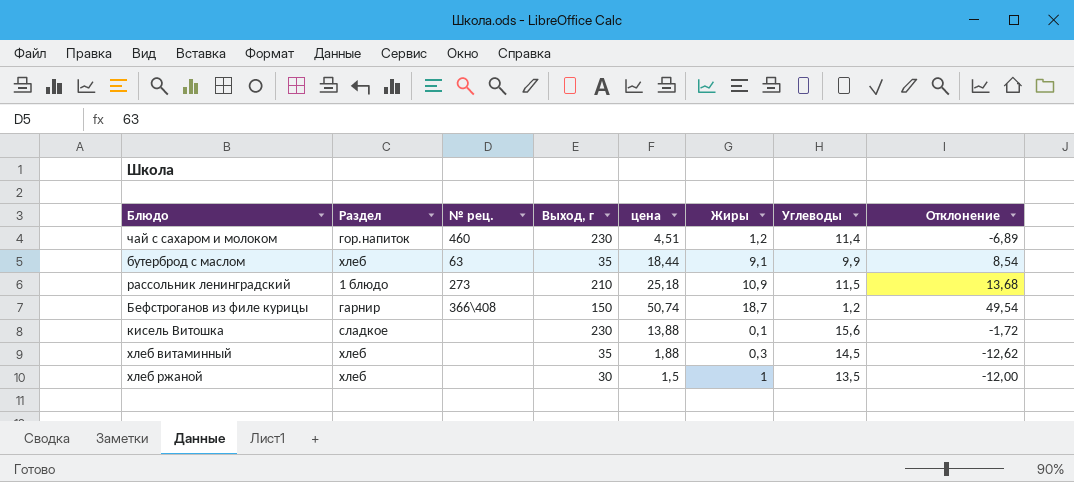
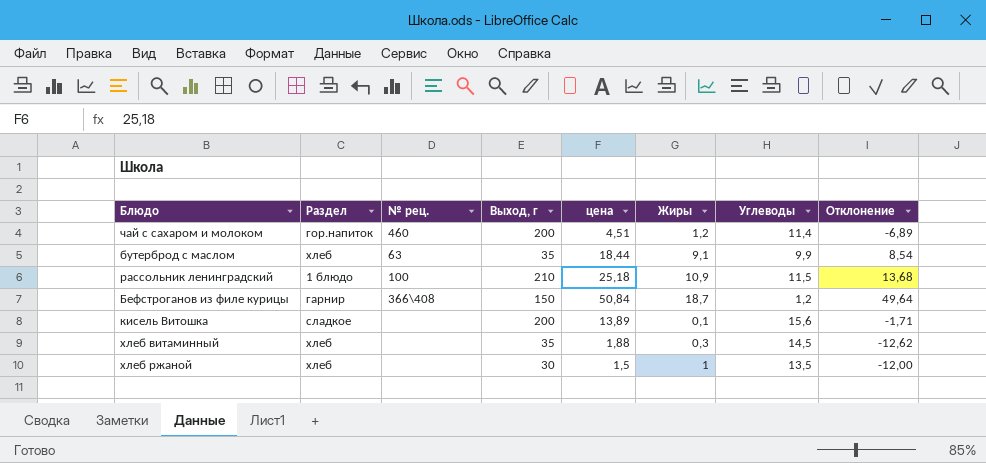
чай с сахаром и молоком | Выход, г: 230 -> 200
рассольник ленинградский | № рец.: 273 -> 100
Бефстроганов из филе курицы | цена: 50,74 -> 50,84
Бефстроганов из филе курицы | Отклонение: 49,54 -> 49,64
кисель Витошка | Выход, г: 230 -> 200
кисель Витошка | цена: 13,88 -> 13,89
кисель Витошка | Отклонение: -1,72 -> -1,71

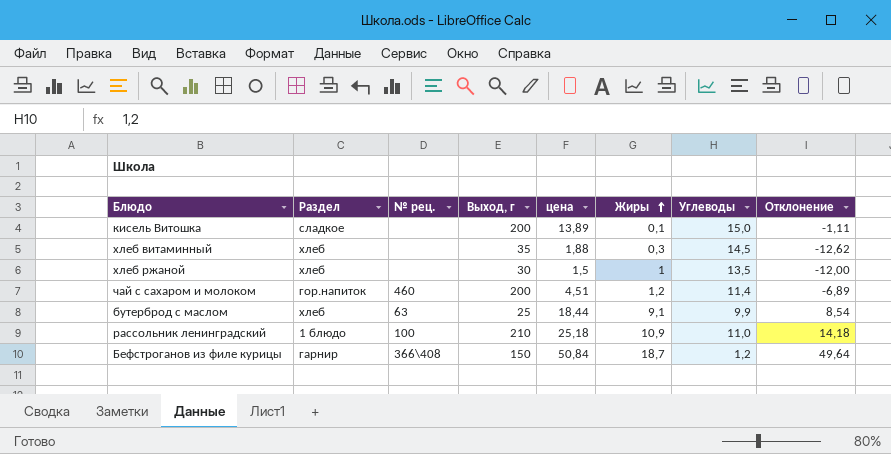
row order: none -> Жиры ascending
кисель Витошка | Углеводы: 15,6 -> 15,0
кисель Витошка | Отклонение: -1,71 -> -1,11
бутерброд с маслом | Выход, г: 35 -> 25
рассольник ленинградский | Углеводы: 11,5 -> 11,0
рассольник ленинградский | Отклонение: 13,68 -> 14,18

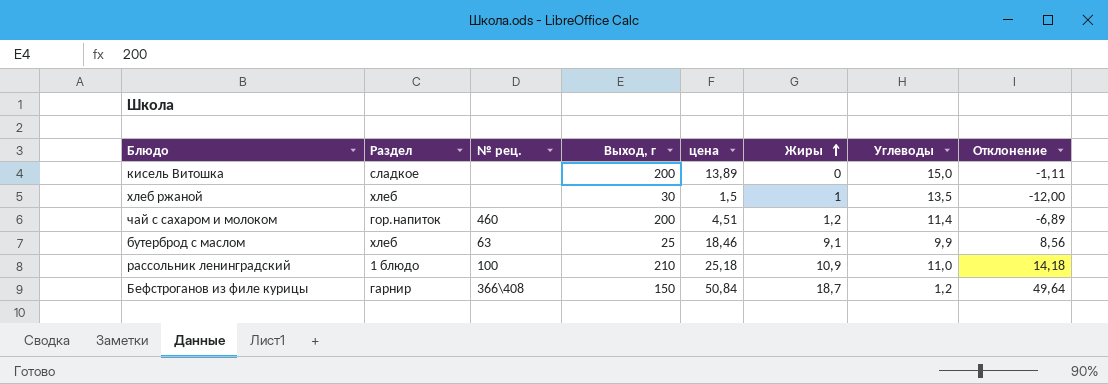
row хлеб витаминный: хлеб | none | 35 | 1,88 | 0,3 | 14,5 | -12,62 -> none
кисель Витошка | Жиры: 0,1 -> 0
бутерброд с маслом | цена: 18,44 -> 18,46
бутерброд с маслом | Отклонение: 8,54 -> 8,56

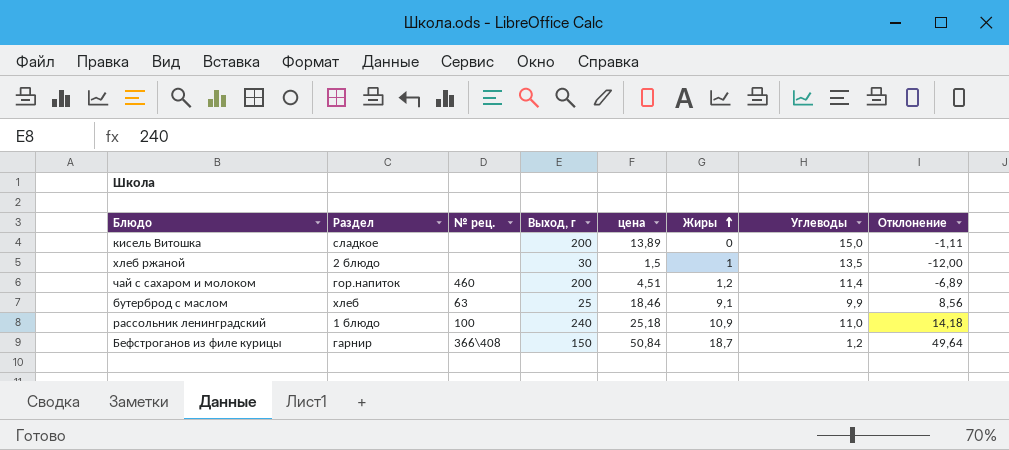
хлеб ржаной | Раздел: хлеб -> 2 блюдо
рассольник ленинградский | Выход, г: 210 -> 240

